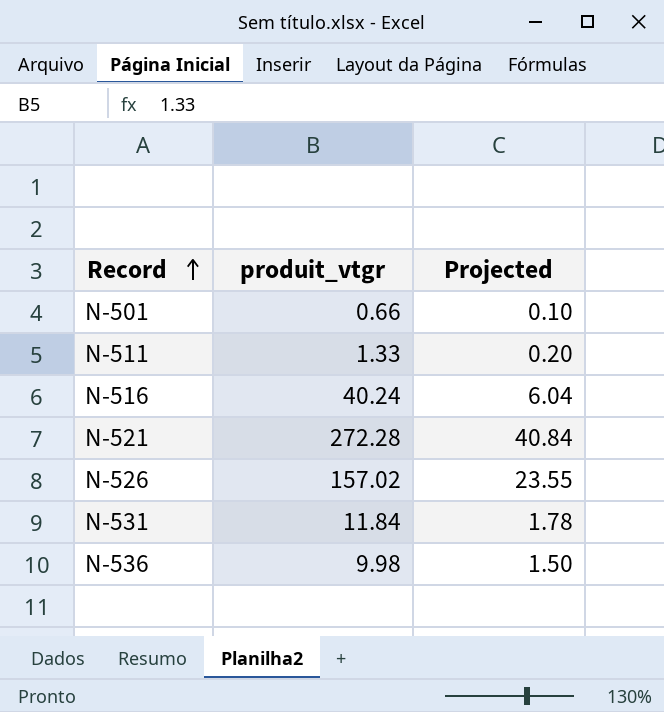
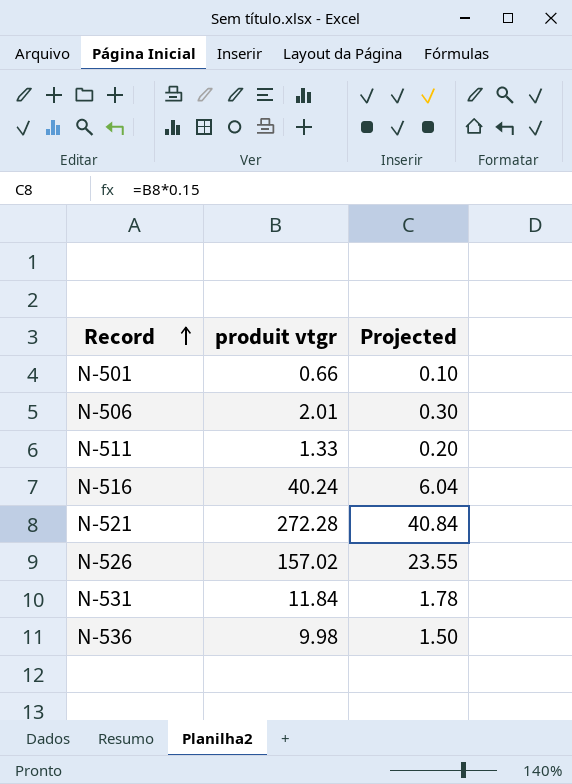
column name: produit_vtgr -> produit vtgr
row N-506: none -> 2.01 | 0.30

